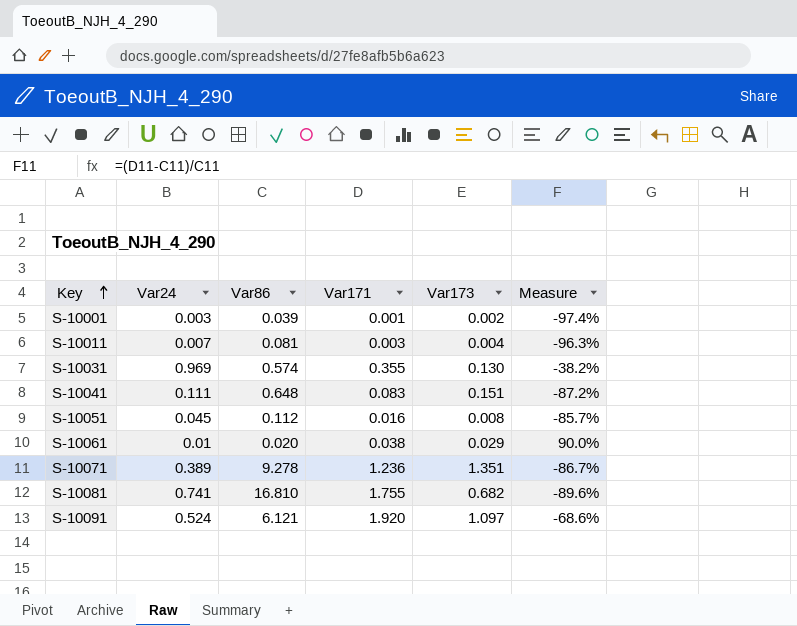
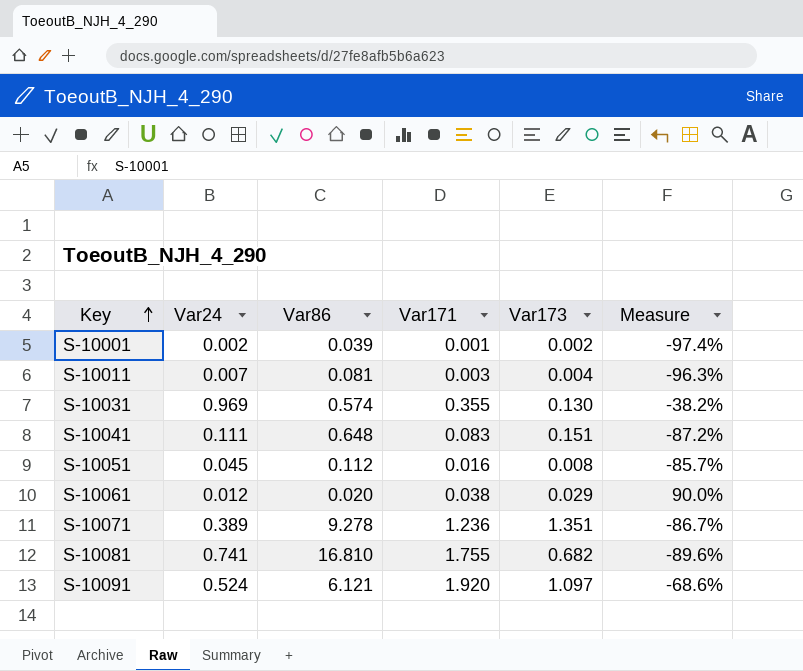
S-10001 | Var24: 0.003 -> 0.002
S-10061 | Var24: 0.01 -> 0.012

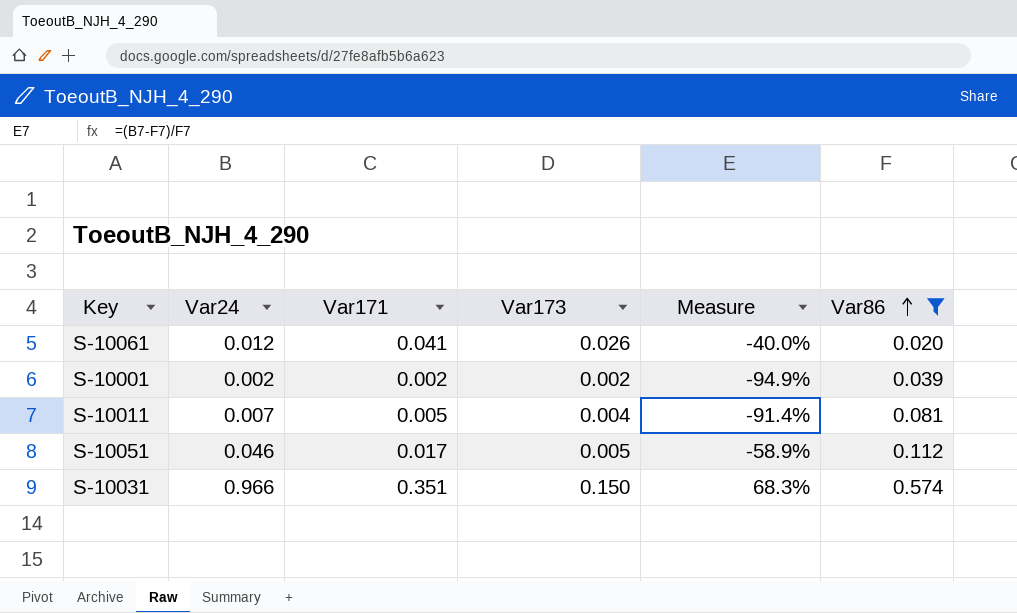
filter: none -> Var86 <= 0.574
row order: Key ascending -> Var86 ascending
column Measure | formula: ([Var171] - [Var86]) / [Var86] -> ([Var24] - [Var86]) / [Var86]
column Var86 | position: 3 -> 6
S-10061 | Var171: 0.038 -> 0.041
S-10061 | Var173: 0.029 -> 0.026
S-10001 | Var171: 0.001 -> 0.002
S-10011 | Var171: 0.003 -> 0.005
S-10051 | Var24: 0.045 -> 0.046
S-10051 | Var171: 0.016 -> 0.017
S-10051 | Var173: 0.008 -> 0.005
S-10031 | Var24: 0.969 -> 0.966
S-10031 | Var171: 0.355 -> 0.351
S-10031 | Var173: 0.130 -> 0.150

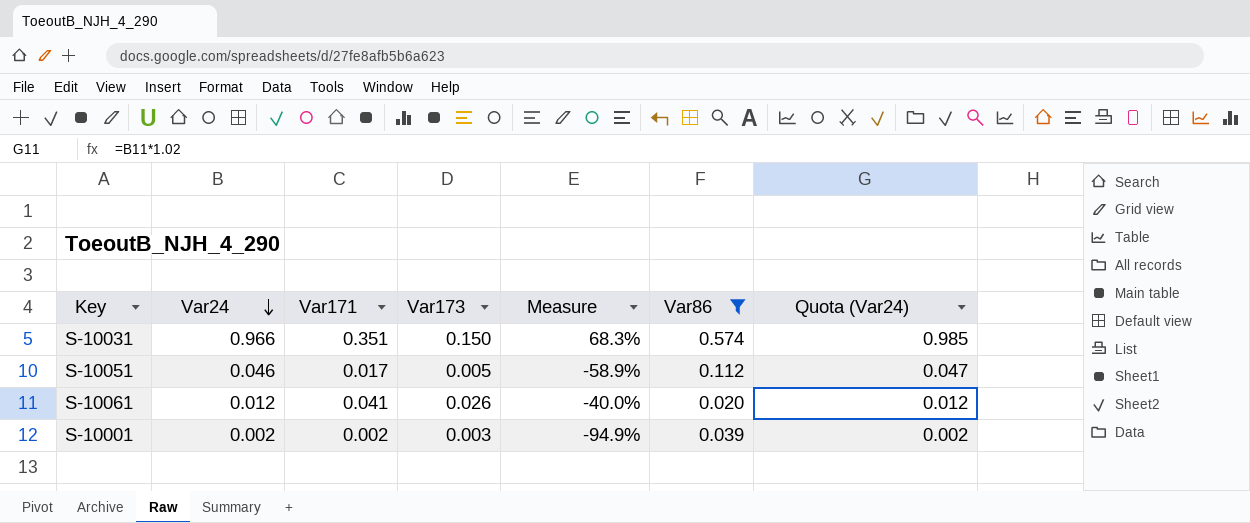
row order: Var86 ascending -> Var24 descending
column Quota (Var24) | formula: none -> [Var24] * 1.02
row S-10011: 0.007 | 0.005 | 0.004 | -91.4% | 0.081 -> none
S-10001 | Var173: 0.002 -> 0.003

